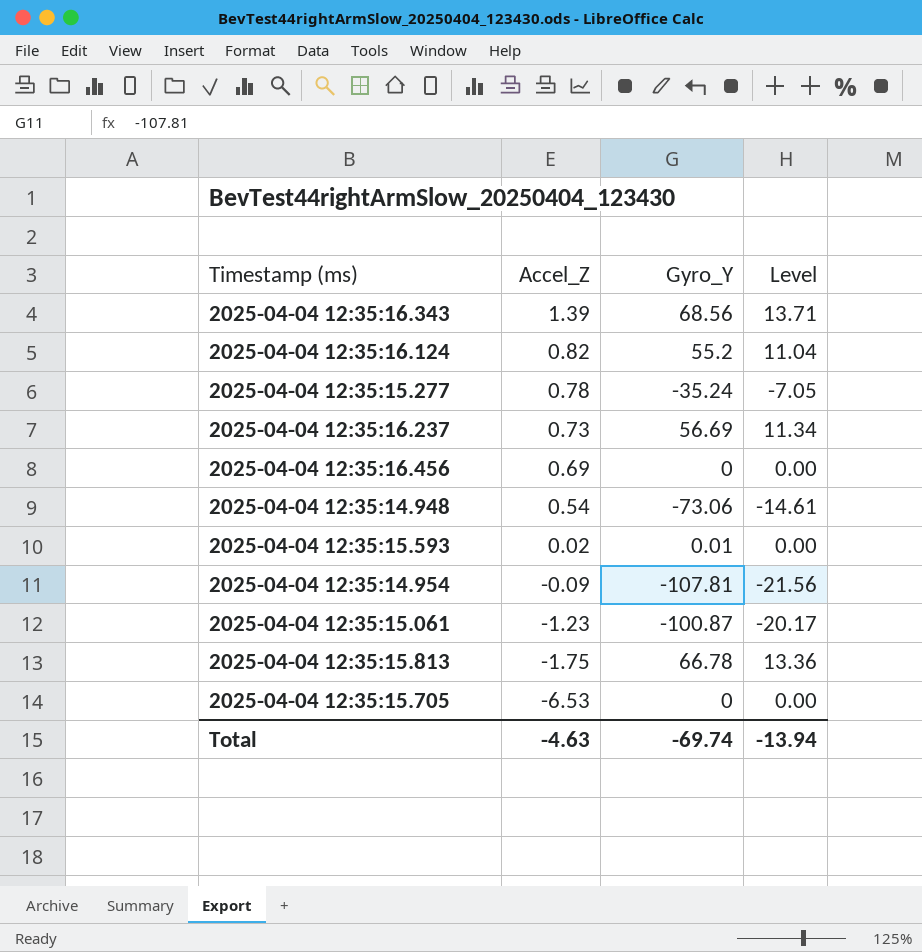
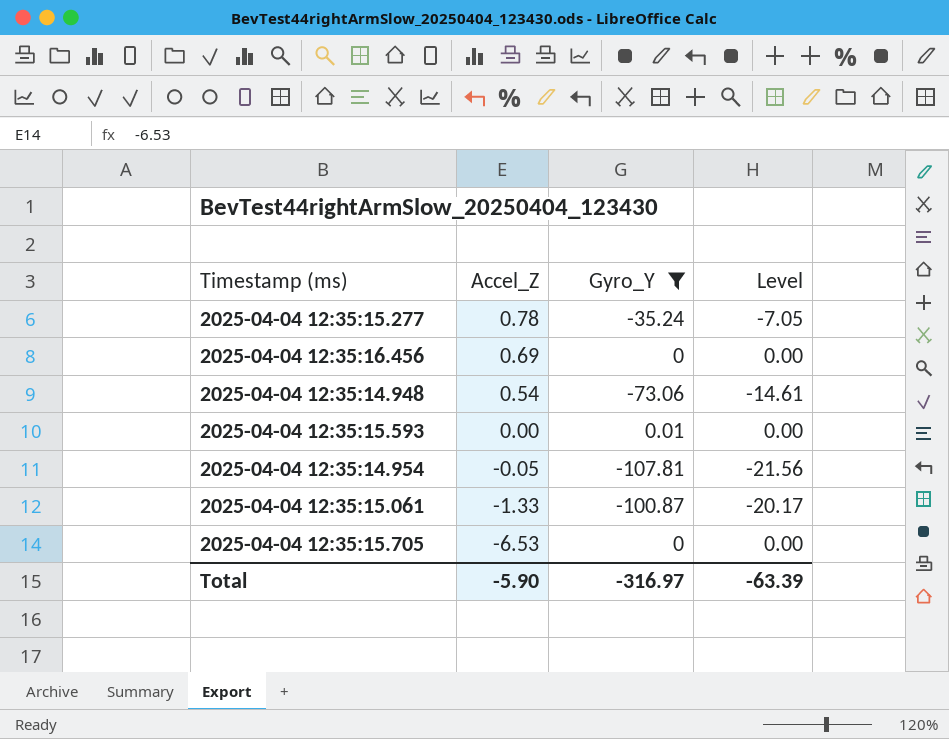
filter: none -> Gyro_Y <= 0.01
2025-04-04 12:35:15.593 | Accel_Z: 0.02 -> 0.00
2025-04-04 12:35:14.954 | Accel_Z: -0.09 -> -0.05
2025-04-04 12:35:15.061 | Accel_Z: -1.23 -> -1.33
Total | Accel_Z: -4.63 -> -5.90
Total | Gyro_Y: -69.74 -> -316.97
Total | Level: -13.94 -> -63.39

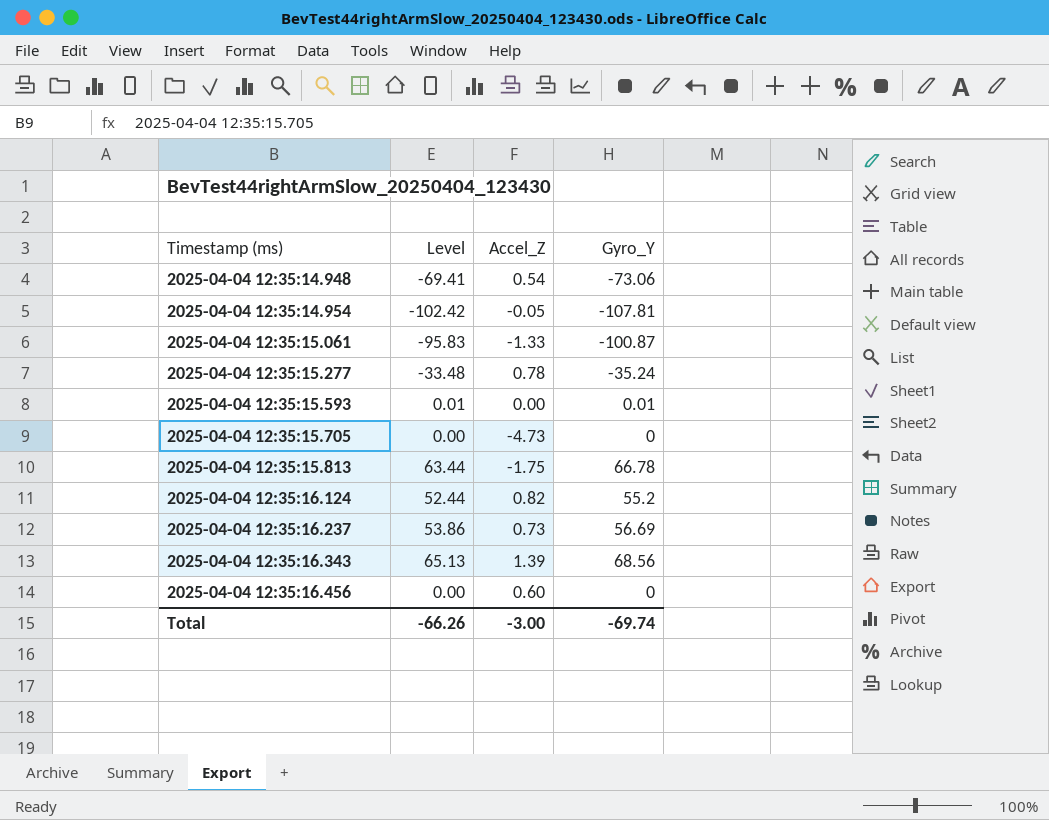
filter: Gyro_Y <= 0.01 -> none
row order: Accel_Z descending -> Timestamp (ms) ascending
column Level | formula: [Gyro_Y] * 0.2 -> [Gyro_Y] * 0.95
column Level | position: 4 -> 2
2025-04-04 12:35:15.705 | Accel_Z: -6.53 -> -4.73
2025-04-04 12:35:16.456 | Accel_Z: 0.69 -> 0.60
Total | Level: -63.39 -> -66.26
Total | Accel_Z: -5.90 -> -3.00
Total | Gyro_Y: -316.97 -> -69.74

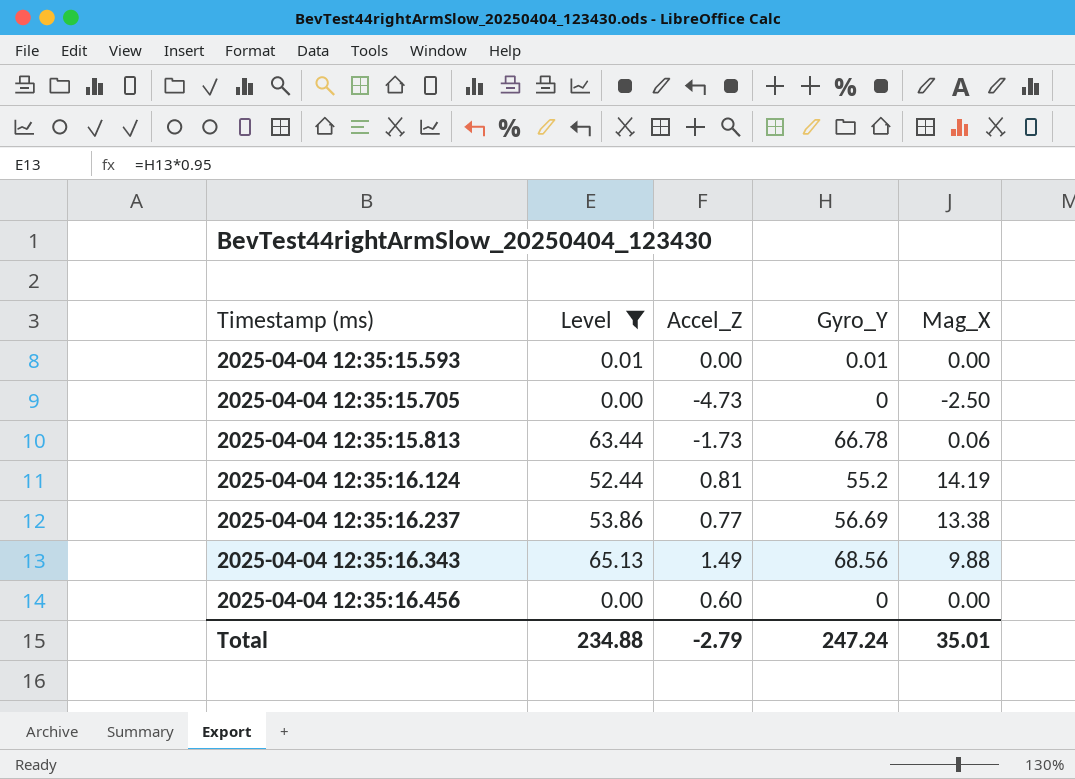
filter: none -> Level >= 0.00
column Mag_X | position: none -> 5
2025-04-04 12:35:15.813 | Accel_Z: -1.75 -> -1.73
2025-04-04 12:35:16.124 | Accel_Z: 0.82 -> 0.81
2025-04-04 12:35:16.237 | Accel_Z: 0.73 -> 0.77
2025-04-04 12:35:16.343 | Accel_Z: 1.39 -> 1.49
Total | Level: -66.26 -> 234.88
Total | Accel_Z: -3.00 -> -2.79
Total | Gyro_Y: -69.74 -> 247.24

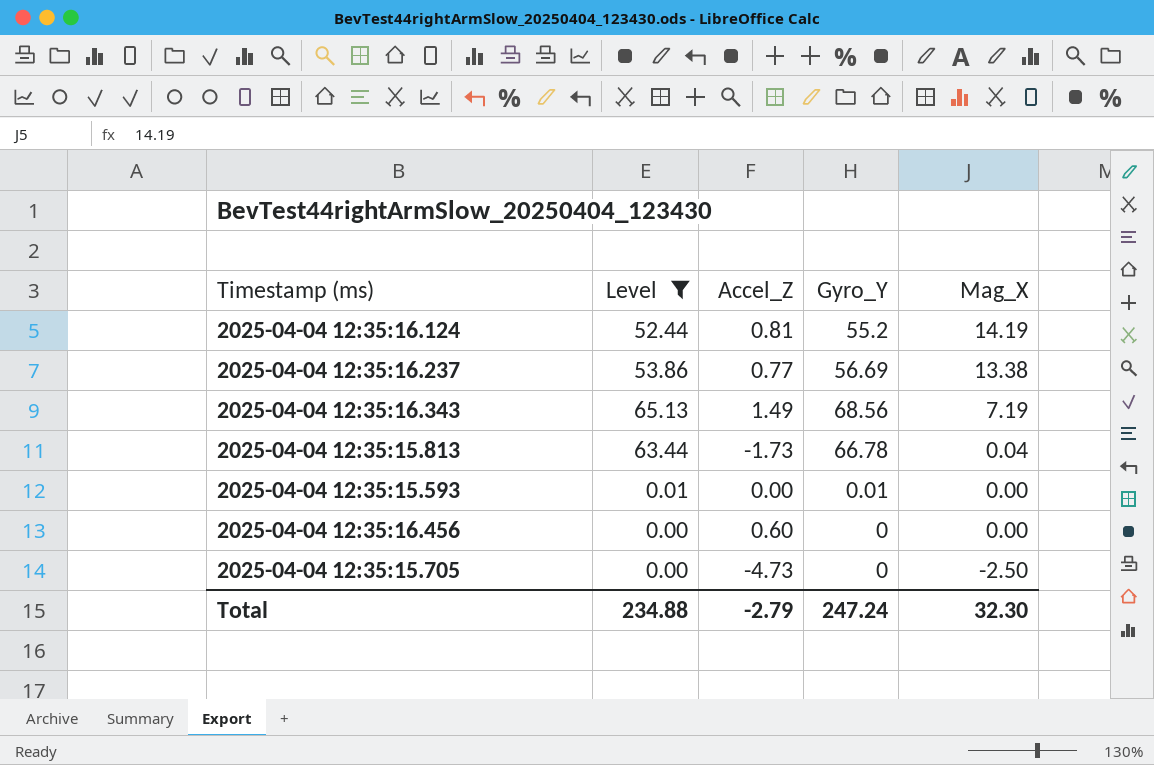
row order: Timestamp (ms) ascending -> Mag_X descending
2025-04-04 12:35:16.343 | Mag_X: 9.88 -> 7.19
2025-04-04 12:35:15.813 | Mag_X: 0.06 -> 0.04
Total | Mag_X: 35.01 -> 32.30

